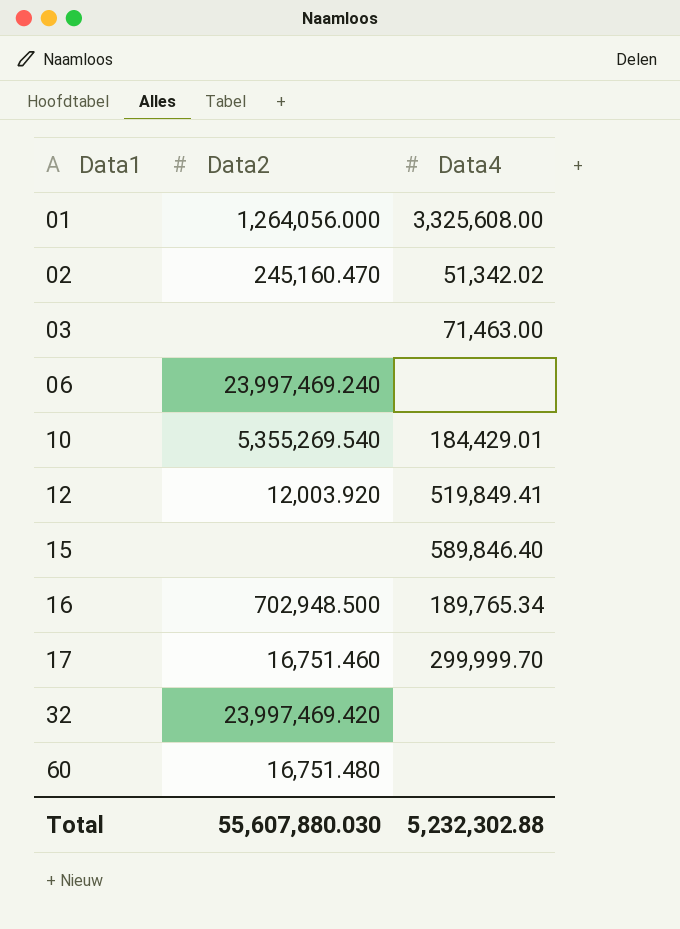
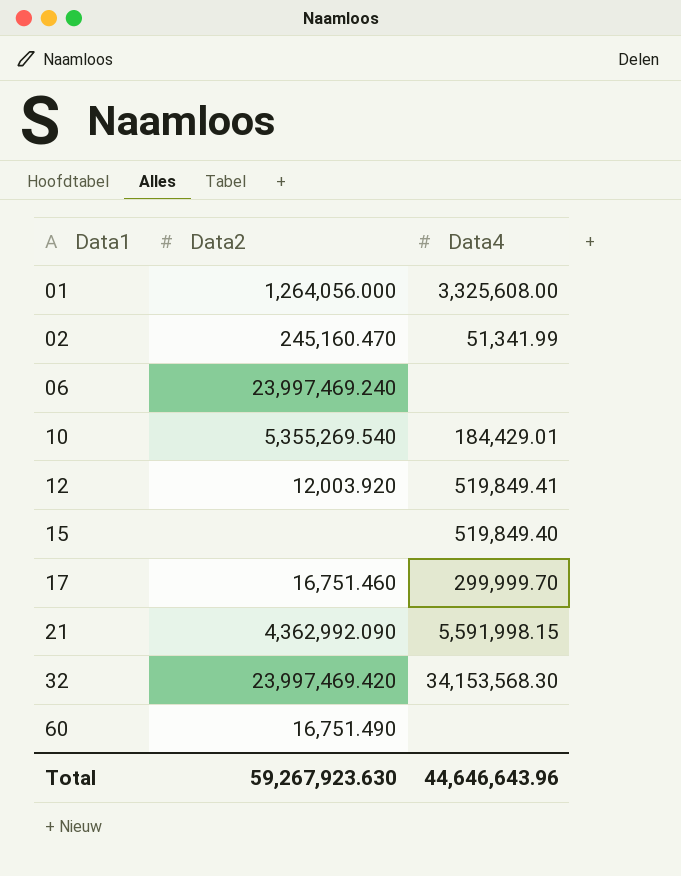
row 03: none | 71,463.00 -> none
row 16: 702,948.500 | 189,765.34 -> none
02 | Data4: 51,342.02 -> 51,341.99
15 | Data4: 589,846.40 -> 519,849.40
row 21: none -> 4,362,992.090 | 5,591,998.15
32 | Data4: none -> 34,153,568.30
60 | Data2: 16,751.480 -> 16,751.490
Total | Data2: 55,607,880.030 -> 59,267,923.630
Total | Data4: 5,232,302.88 -> 44,646,643.96

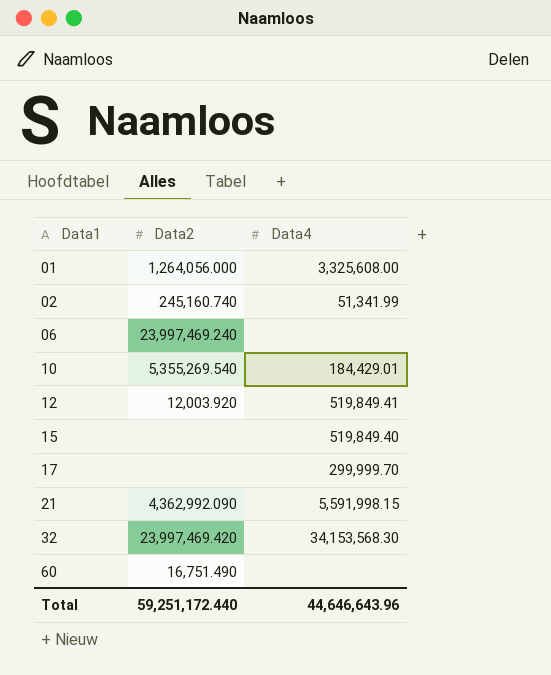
02 | Data2: 245,160.470 -> 245,160.740
17 | Data2: 16,751.460 -> none
Total | Data2: 59,267,923.630 -> 59,251,172.440

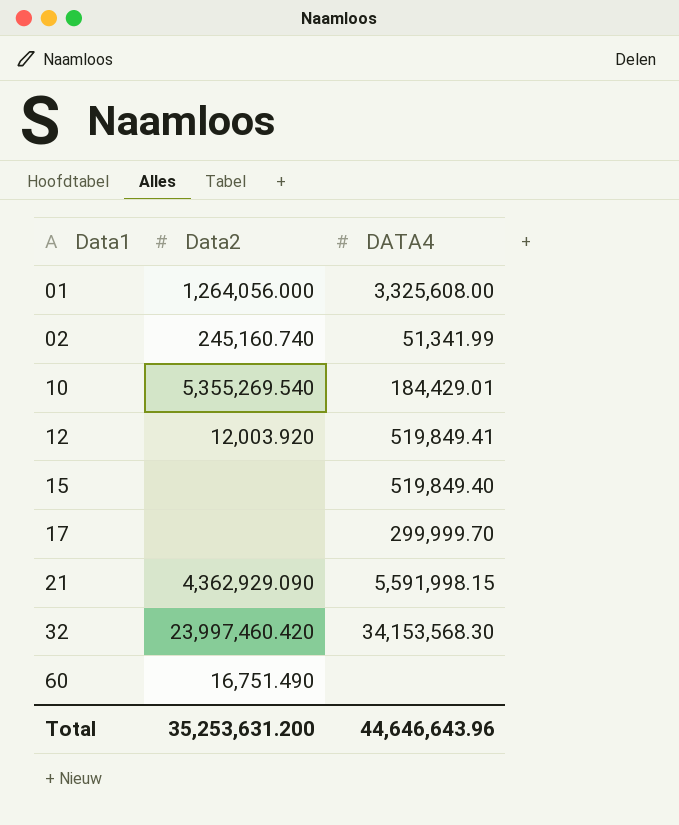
column name: Data4 -> DATA4
row 06: 23,997,469.240 | none -> none
21 | Data2: 4,362,992.090 -> 4,362,929.090
32 | Data2: 23,997,469.420 -> 23,997,460.420
Total | Data2: 59,251,172.440 -> 35,253,631.200

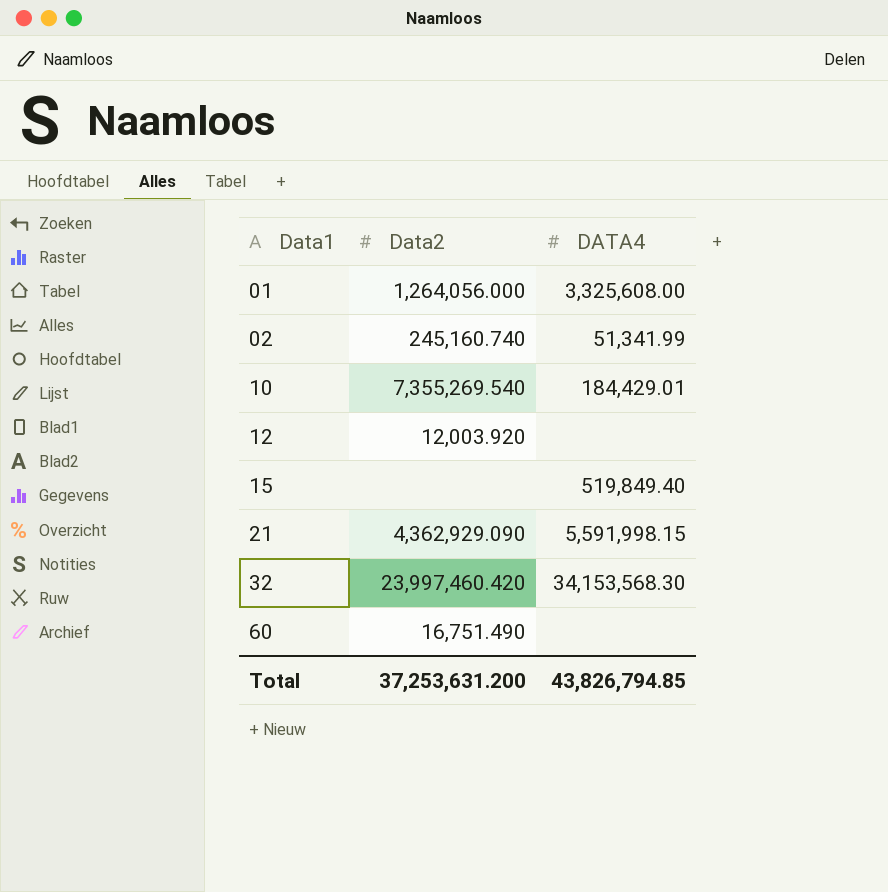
row 17: none | 299,999.70 -> none
10 | Data2: 5,355,269.540 -> 7,355,269.540
12 | DATA4: 519,849.41 -> none
Total | Data2: 35,253,631.200 -> 37,253,631.200
Total | DATA4: 44,646,643.96 -> 43,826,794.85

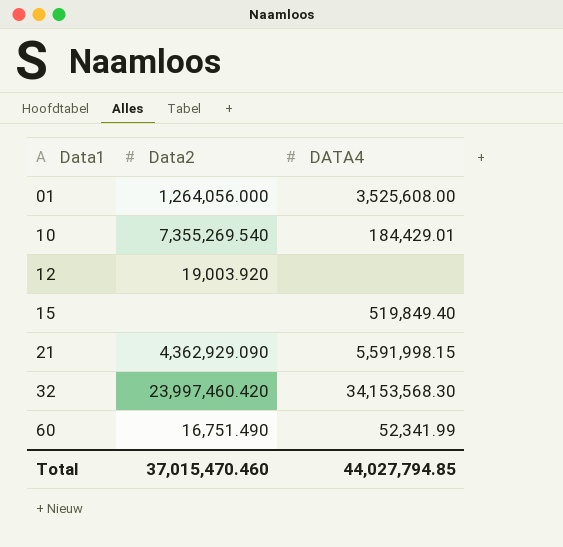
row 02: 245,160.740 | 51,341.99 -> none
01 | DATA4: 3,325,608.00 -> 3,525,608.00
12 | Data2: 12,003.920 -> 19,003.920
60 | DATA4: none -> 52,341.99
Total | Data2: 37,253,631.200 -> 37,015,470.460
Total | DATA4: 43,826,794.85 -> 44,027,794.85

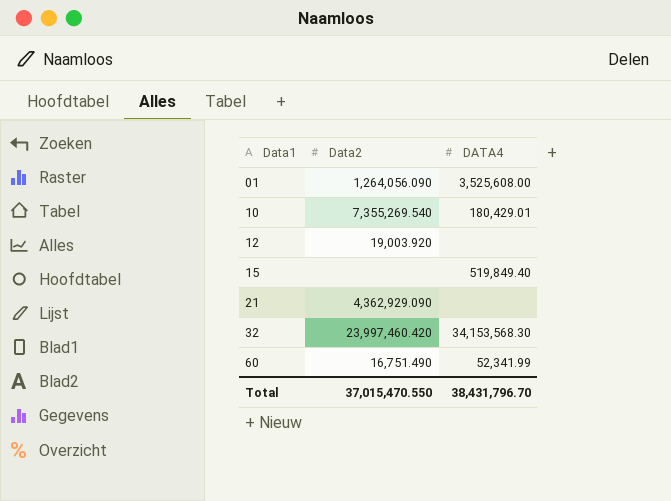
01 | Data2: 1,264,056.000 -> 1,264,056.090
10 | DATA4: 184,429.01 -> 180,429.01
21 | DATA4: 5,591,998.15 -> none
Total | Data2: 37,015,470.460 -> 37,015,470.550
Total | DATA4: 44,027,794.85 -> 38,431,796.70

